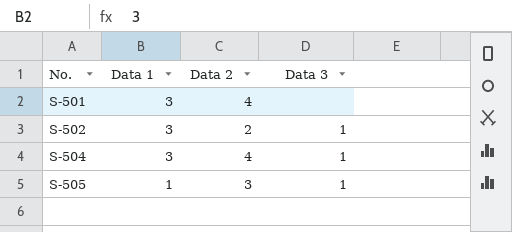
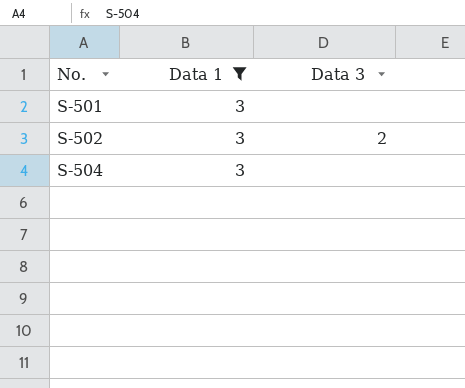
filter: none -> Data 1 = 3
column Data 2 | position: 3 -> none
S-502 | Data 3: 1 -> 2
S-504 | Data 3: 1 -> none

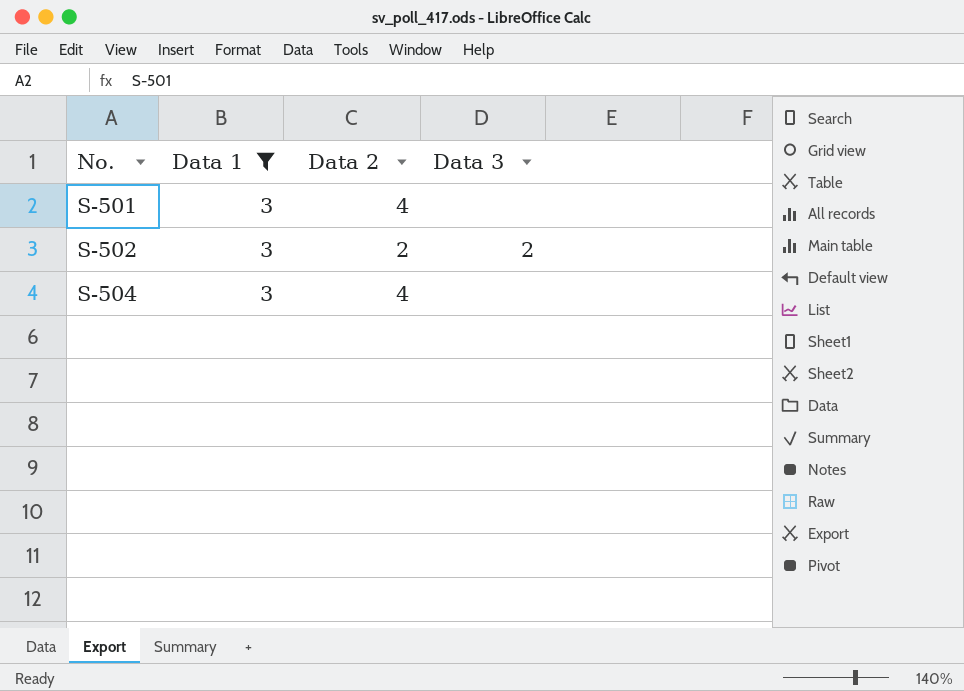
column Data 2 | position: none -> 3

